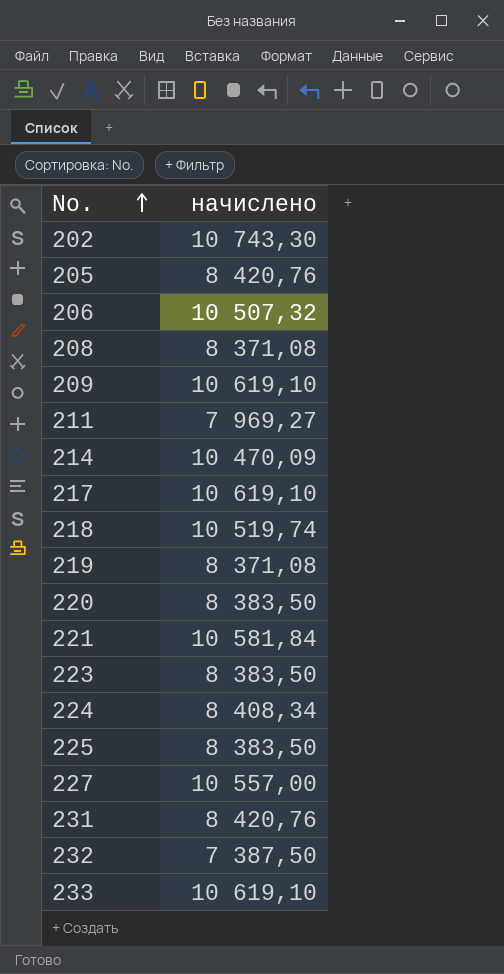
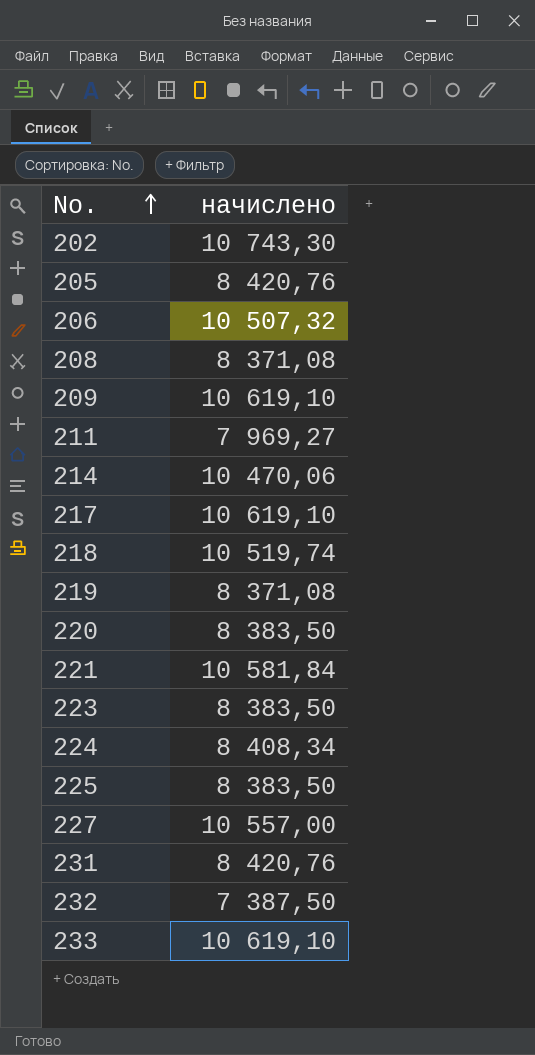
214 | начислено: 10 470,09 -> 10 470,06

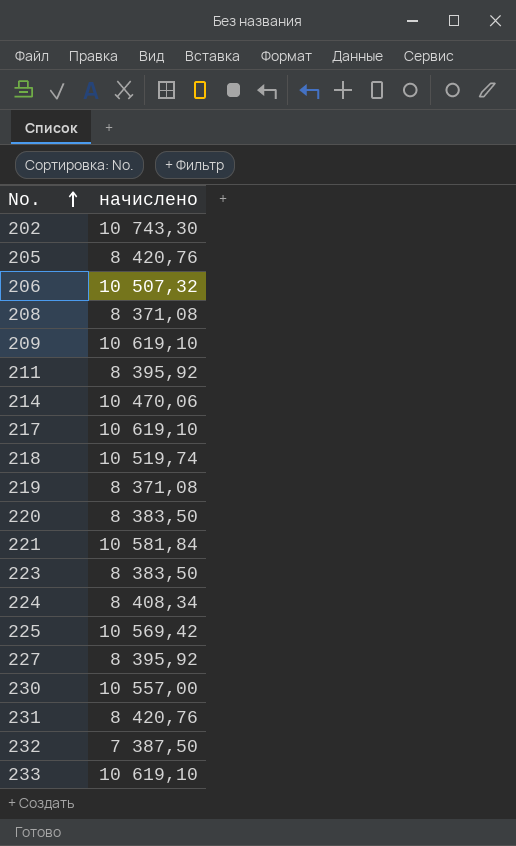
211 | начислено: 7 969,27 -> 8 395,92
225 | начислено: 8 383,50 -> 10 569,42
227 | начислено: 10 557,00 -> 8 395,92
row 230: none -> 10 557,00

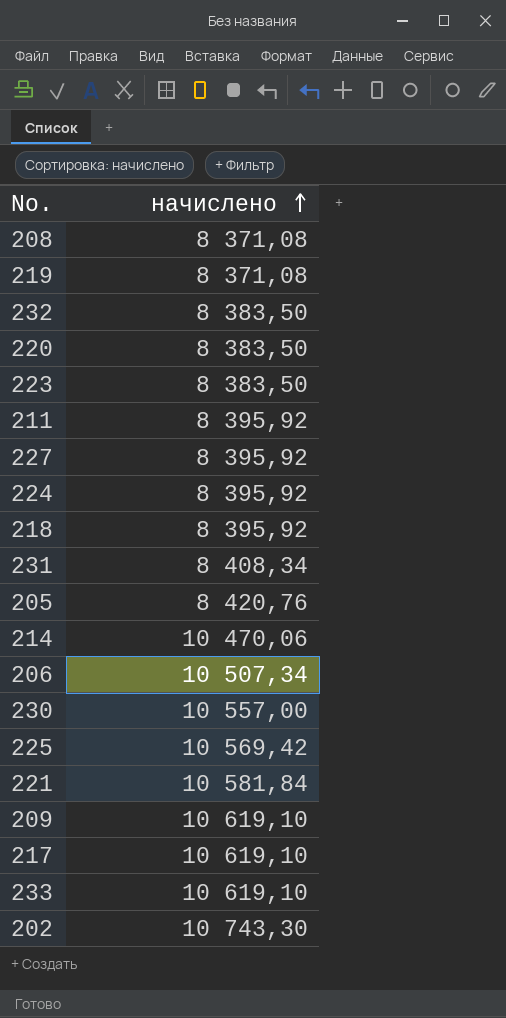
row order: No. ascending -> начислено ascending
232 | начислено: 7 387,50 -> 8 383,50
224 | начислено: 8 408,34 -> 8 395,92
218 | начислено: 10 519,74 -> 8 395,92
231 | начислено: 8 420,76 -> 8 408,34
206 | начислено: 10 507,32 -> 10 507,34

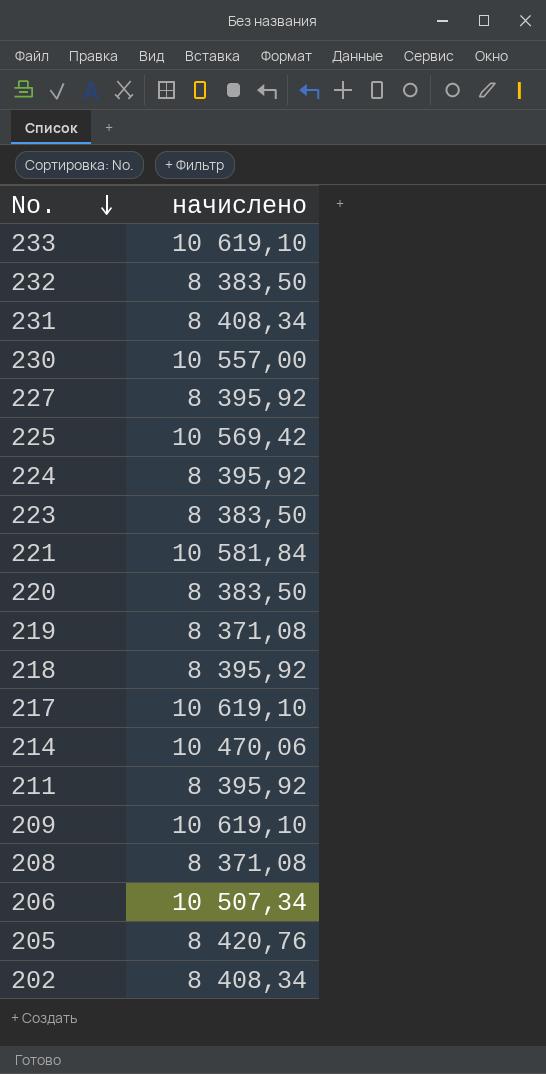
row order: начислено ascending -> No. descending
202 | начислено: 10 743,30 -> 8 408,34

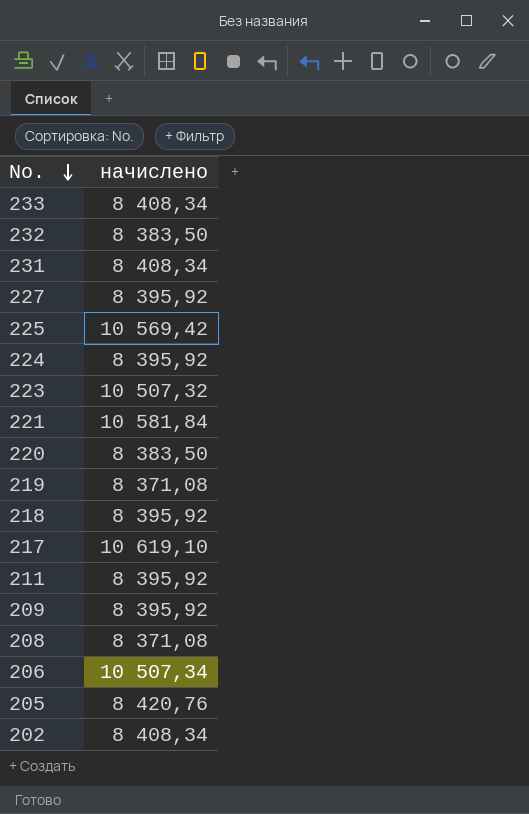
row 230: 10 557,00 -> none
row 214: 10 470,06 -> none
233 | начислено: 10 619,10 -> 8 408,34
223 | начислено: 8 383,50 -> 10 507,32
209 | начислено: 10 619,10 -> 8 395,92

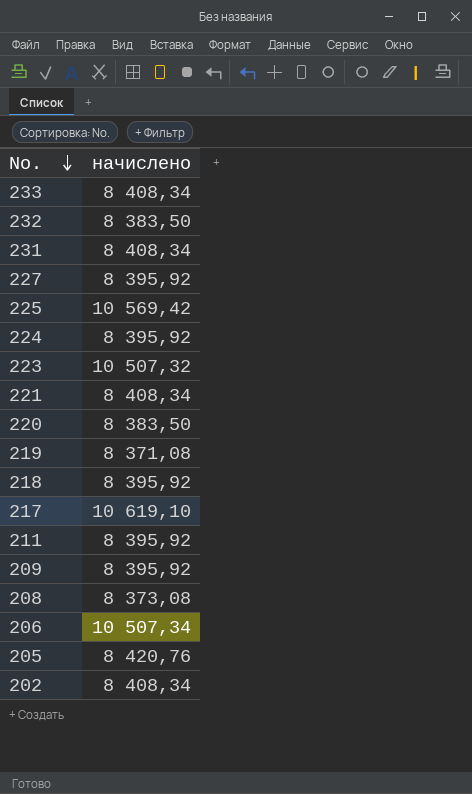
221 | начислено: 10 581,84 -> 8 408,34
208 | начислено: 8 371,08 -> 8 373,08

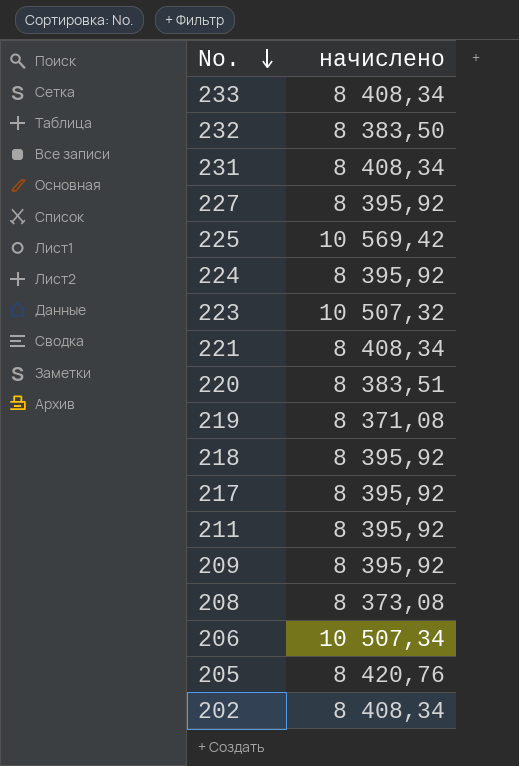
220 | начислено: 8 383,50 -> 8 383,51
217 | начислено: 10 619,10 -> 8 395,92

